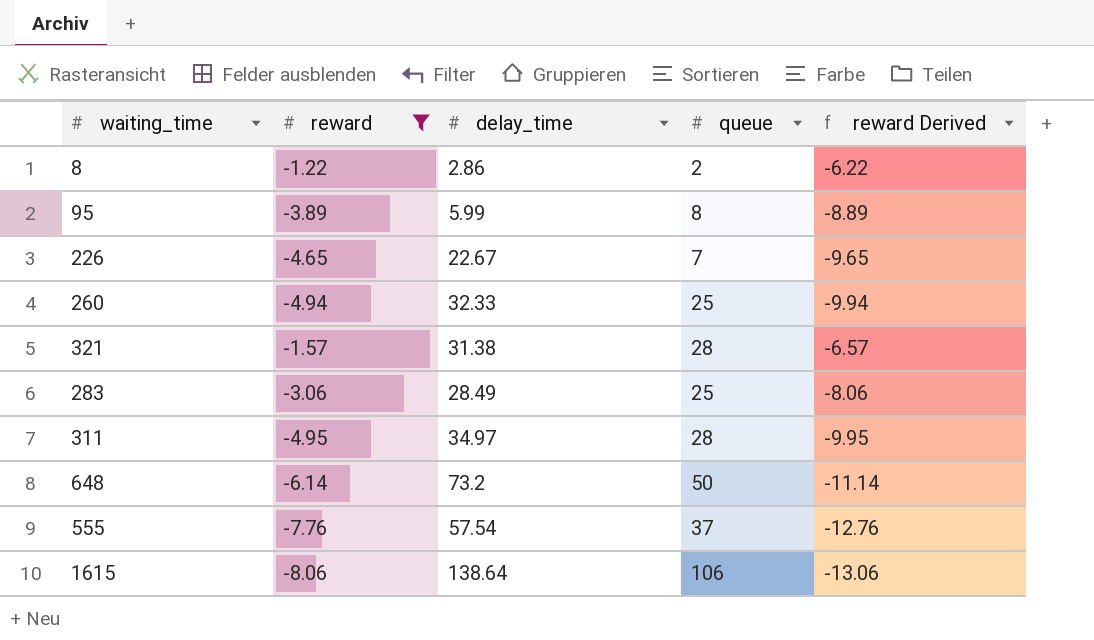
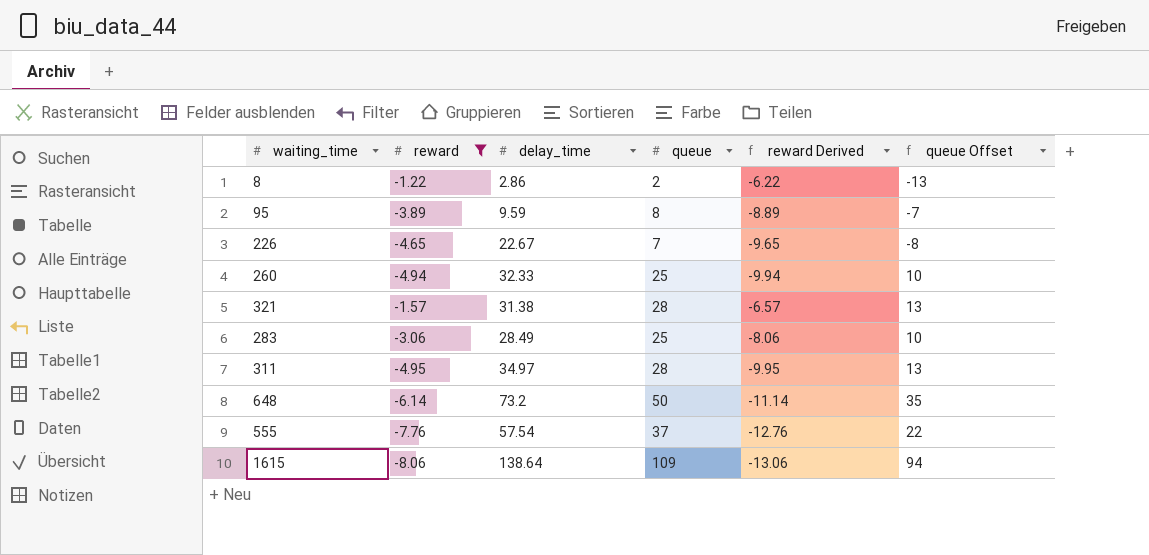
column queue Offset | formula: none -> [queue] - 15
95 | delay_time: 5.99 -> 9.59
1615 | queue: 106 -> 109

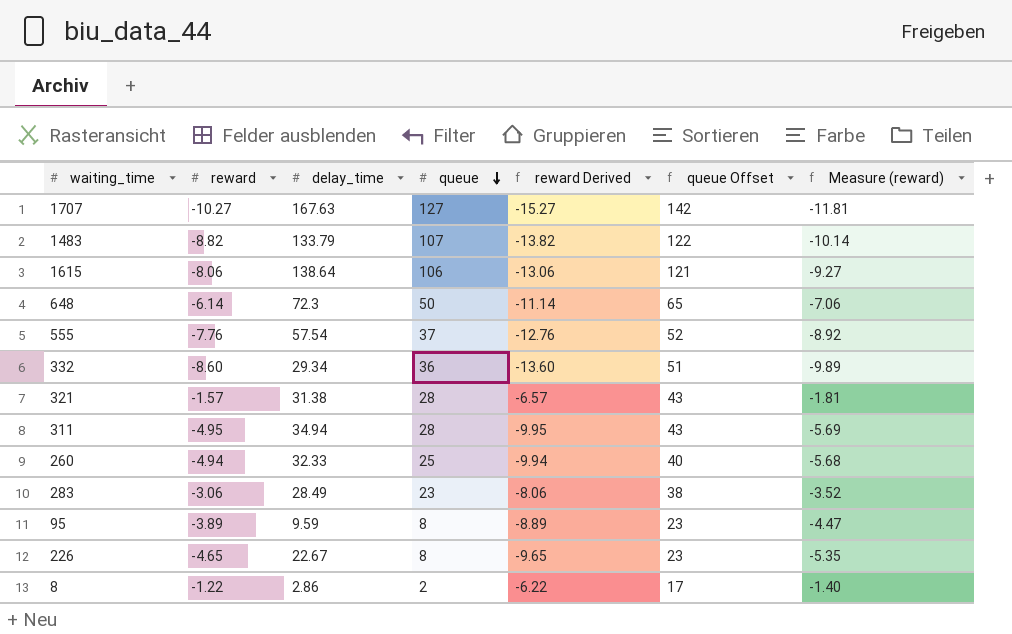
filter: reward >= -8.06 -> none
row order: none -> queue descending
column queue Offset | formula: [queue] - 15 -> [queue] + 15
column Measure (reward) | formula: none -> [reward] * 1.15
1615 | queue: 109 -> 106
648 | delay_time: 73.2 -> 72.3
311 | delay_time: 34.97 -> 34.94
283 | queue: 25 -> 23
226 | queue: 7 -> 8

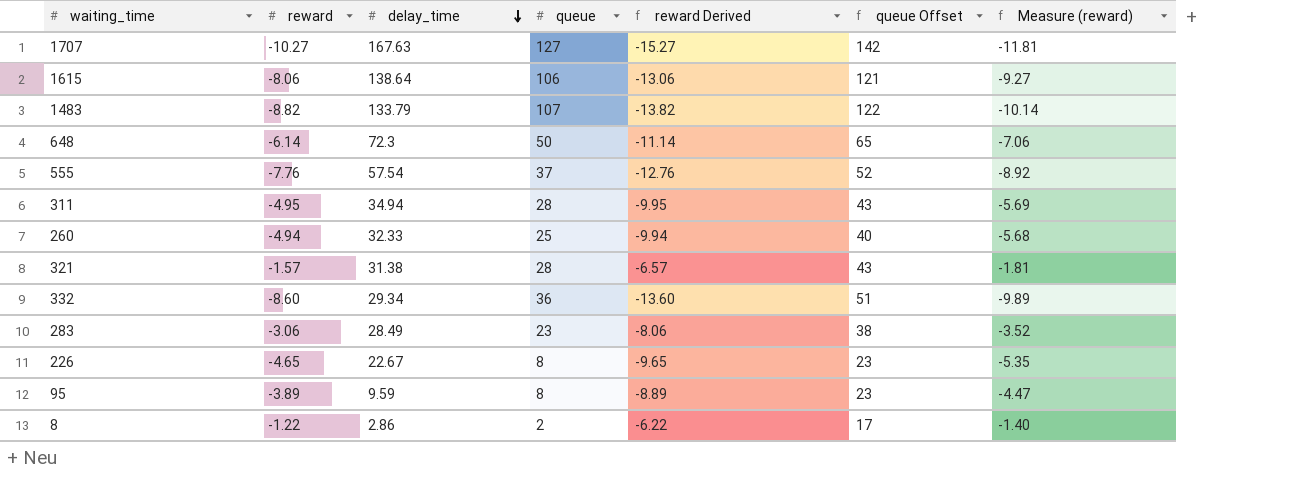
row order: queue descending -> delay_time descending

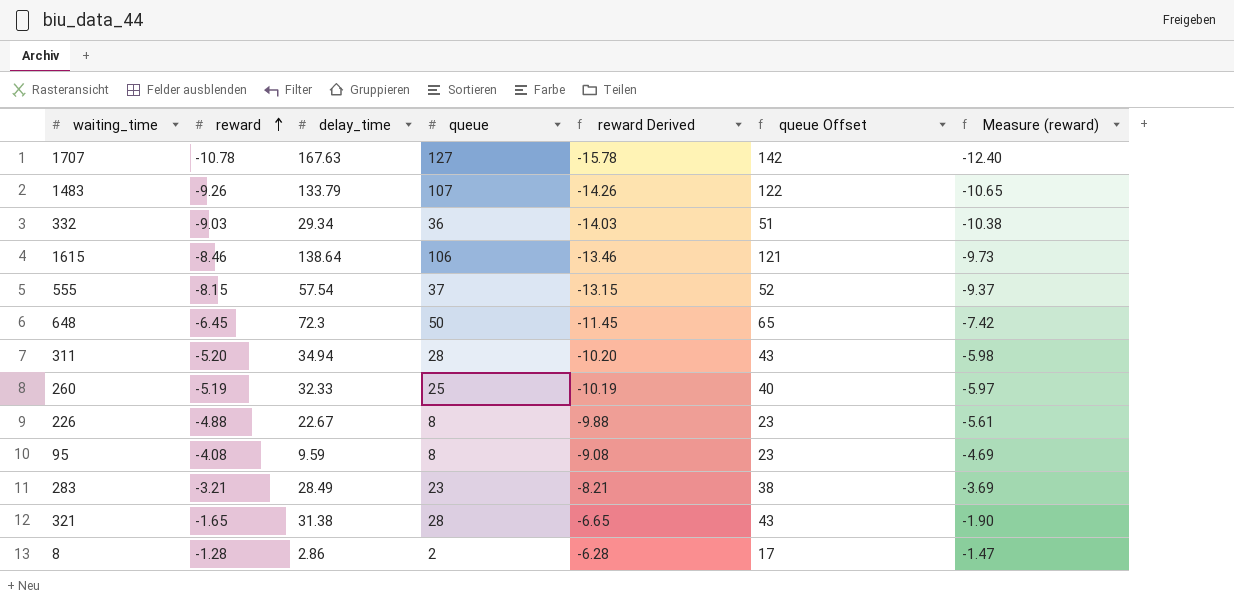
row order: delay_time descending -> reward ascending
1707 | reward: -10.27 -> -10.78
1707 | reward Derived: -15.27 -> -15.78
1707 | Measure (reward): -11.81 -> -12.40
1483 | reward: -8.82 -> -9.26
1483 | reward Derived: -13.82 -> -14.26
1483 | Measure (reward): -10.14 -> -10.65
332 | reward: -8.60 -> -9.03
332 | reward Derived: -13.60 -> -14.03
332 | Measure (reward): -9.89 -> -10.38
1615 | reward: -8.06 -> -8.46
1615 | reward Derived: -13.06 -> -13.46
1615 | Measure (reward): -9.27 -> -9.73
555 | reward: -7.76 -> -8.15
555 | reward Derived: -12.76 -> -13.15
555 | Measure (reward): -8.92 -> -9.37
648 | reward: -6.14 -> -6.45
648 | reward Derived: -11.14 -> -11.45
648 | Measure (reward): -7.06 -> -7.42
311 | reward: -4.95 -> -5.20
311 | reward Derived: -9.95 -> -10.20
311 | Measure (reward): -5.69 -> -5.98
260 | reward: -4.94 -> -5.19
260 | reward Derived: -9.94 -> -10.19
260 | Measure (reward): -5.68 -> -5.97
226 | reward: -4.65 -> -4.88
226 | reward Derived: -9.65 -> -9.88
226 | Measure (reward): -5.35 -> -5.61
95 | reward: -3.89 -> -4.08
95 | reward Derived: -8.89 -> -9.08
95 | Measure (reward): -4.47 -> -4.69
283 | reward: -3.06 -> -3.21
283 | reward Derived: -8.06 -> -8.21
283 | Measure (reward): -3.52 -> -3.69
321 | reward: -1.57 -> -1.65
321 | reward Derived: -6.57 -> -6.65
321 | Measure (reward): -1.81 -> -1.90
8 | reward: -1.22 -> -1.28
8 | reward Derived: -6.22 -> -6.28
8 | Measure (reward): -1.40 -> -1.47

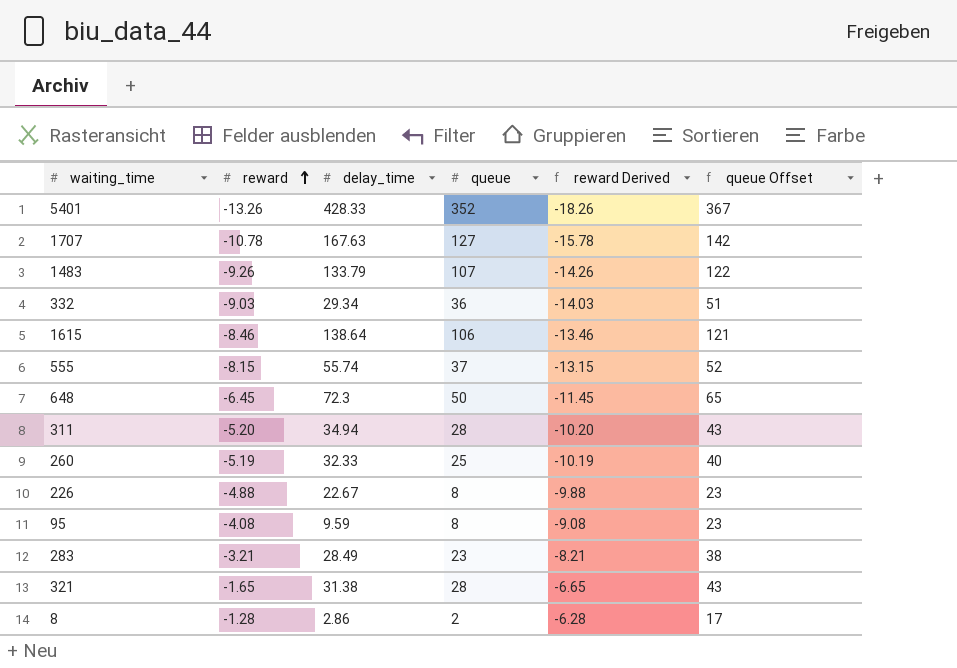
column Measure (reward) | formula: [reward] * 1.15 -> none
row 5401: none -> -13.26 | 428.33 | 352 | -18.26 | 367
555 | delay_time: 57.54 -> 55.74

